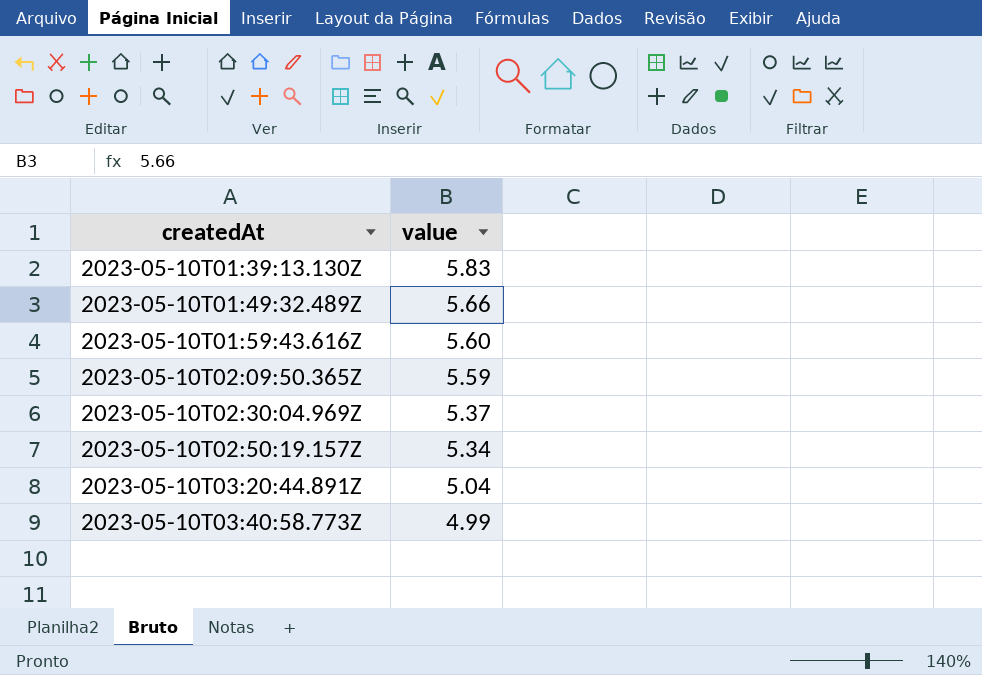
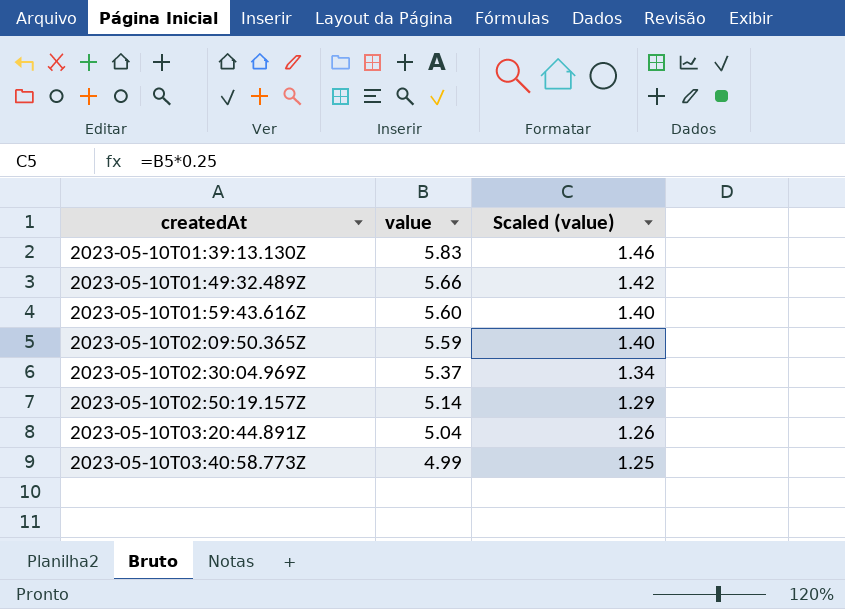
column Scaled (value) | formula: none -> [value] * 0.25
2023-05-10T02:50:19.157Z | value: 5.34 -> 5.14

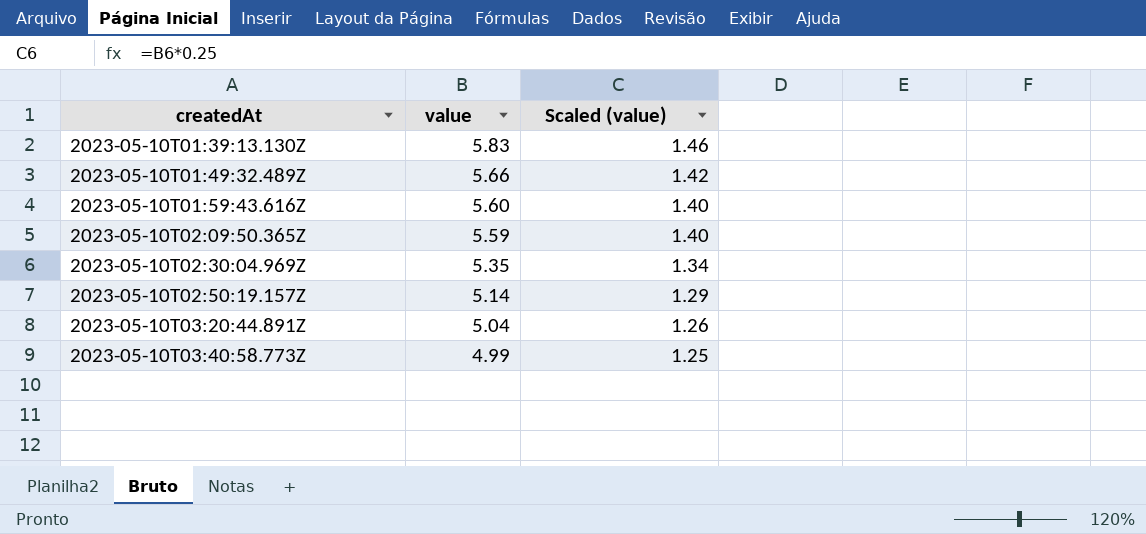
2023-05-10T02:30:04.969Z | value: 5.37 -> 5.35

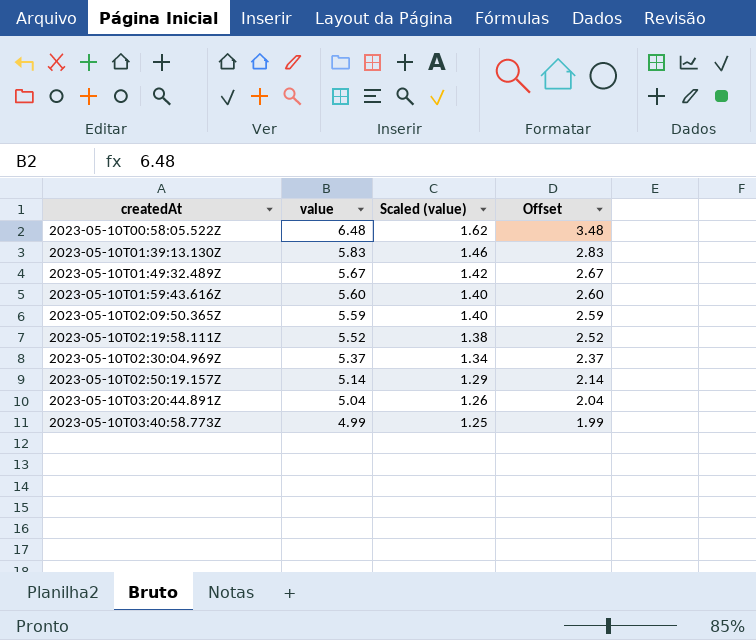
column Offset | formula: none -> [value] - 3
row 2023-05-10T00:58:05.522Z: none -> 6.48 | 1.62 | 3.48
2023-05-10T01:49:32.489Z | value: 5.66 -> 5.67
row 2023-05-10T02:19:58.111Z: none -> 5.52 | 1.38 | 2.52
2023-05-10T02:30:04.969Z | value: 5.35 -> 5.37

